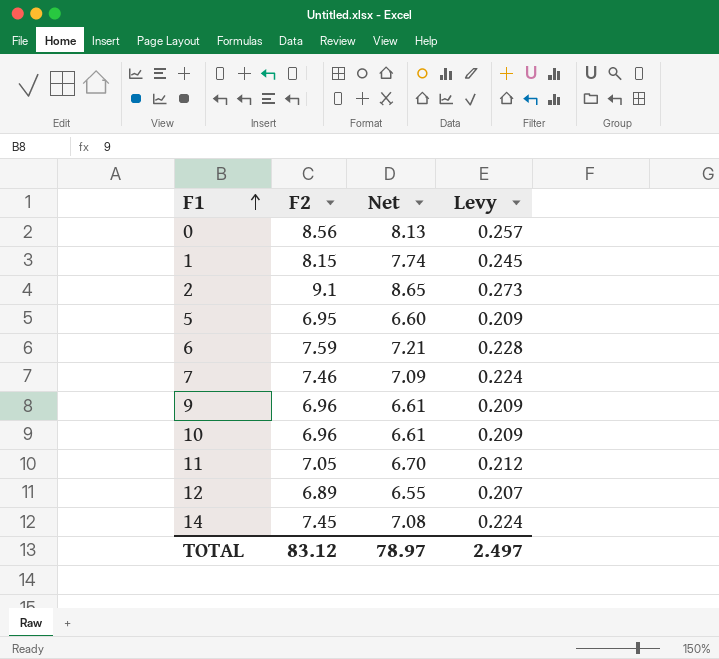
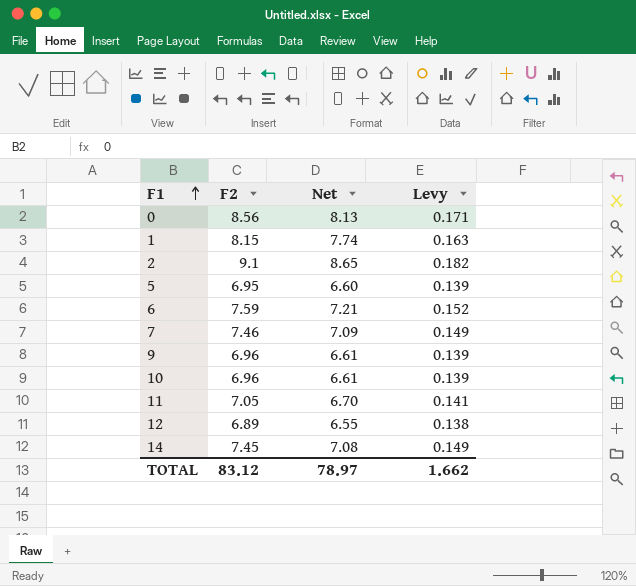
column Levy | formula: [F2] * 0.03 -> [F2] * 0.02
TOTAL | Levy: 2.497 -> 1.662

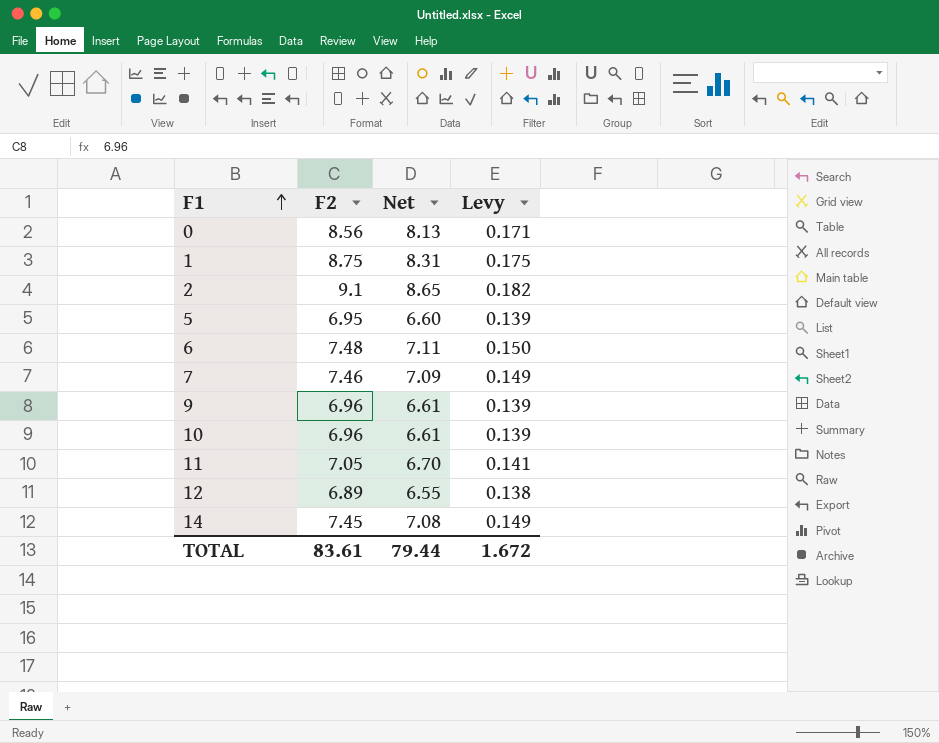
1 | F2: 8.15 -> 8.75
1 | Net: 7.74 -> 8.31
1 | Levy: 0.163 -> 0.175
6 | F2: 7.59 -> 7.48
6 | Net: 7.21 -> 7.11
6 | Levy: 0.152 -> 0.150
TOTAL | F2: 83.12 -> 83.61
TOTAL | Net: 78.97 -> 79.44
TOTAL | Levy: 1.662 -> 1.672

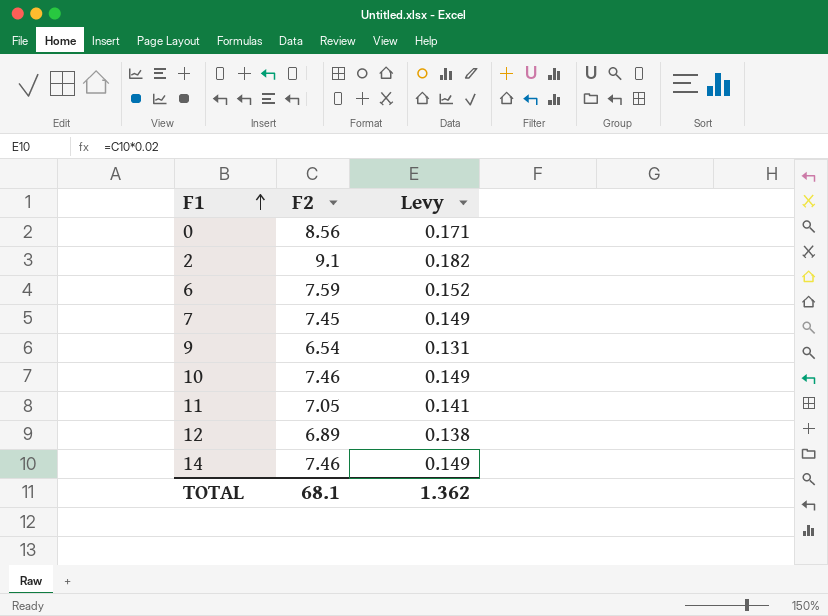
column Net | formula: [F2] * 0.95 -> none
row 1: 8.75 | 8.31 | 0.175 -> none
row 5: 6.95 | 6.60 | 0.139 -> none
6 | F2: 7.48 -> 7.59
6 | Levy: 0.150 -> 0.152
7 | F2: 7.46 -> 7.45
9 | F2: 6.96 -> 6.54
9 | Levy: 0.139 -> 0.131
10 | F2: 6.96 -> 7.46
10 | Levy: 0.139 -> 0.149
14 | F2: 7.45 -> 7.46
TOTAL | F2: 83.61 -> 68.1
TOTAL | Levy: 1.672 -> 1.362

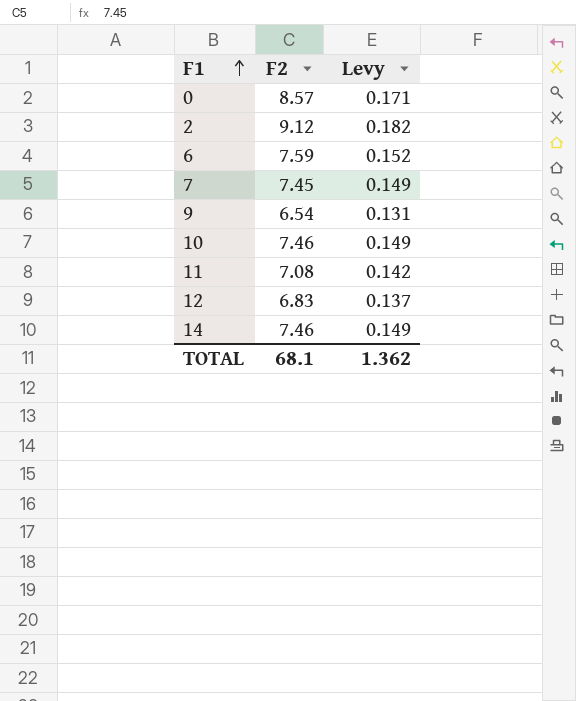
0 | F2: 8.56 -> 8.57
2 | F2: 9.1 -> 9.12
11 | F2: 7.05 -> 7.08
11 | Levy: 0.141 -> 0.142
12 | F2: 6.89 -> 6.83
12 | Levy: 0.138 -> 0.137

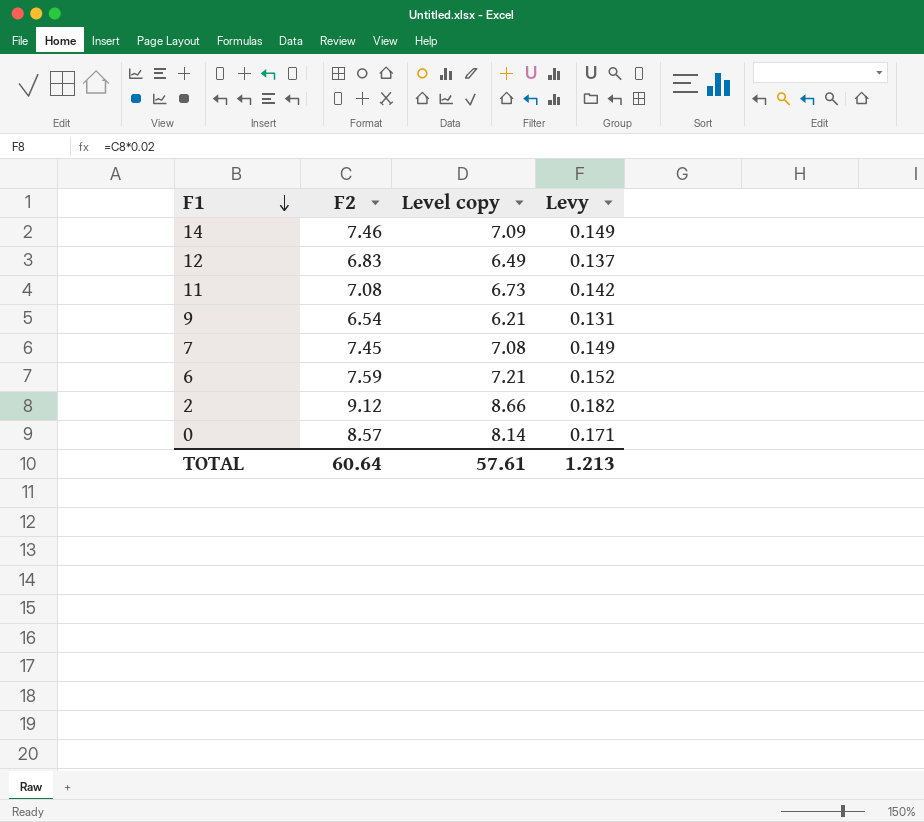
row order: F1 ascending -> F1 descending
column Level copy | formula: none -> [F2] * 0.95
row 10: 7.46 | 0.149 -> none
TOTAL | F2: 68.1 -> 60.64
TOTAL | Levy: 1.362 -> 1.213

